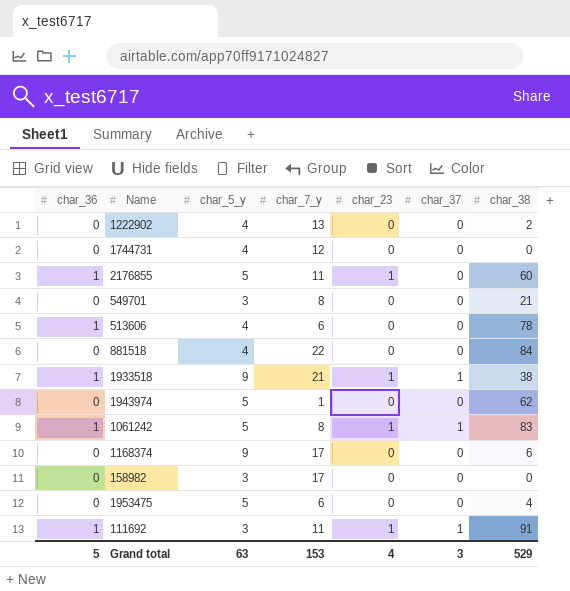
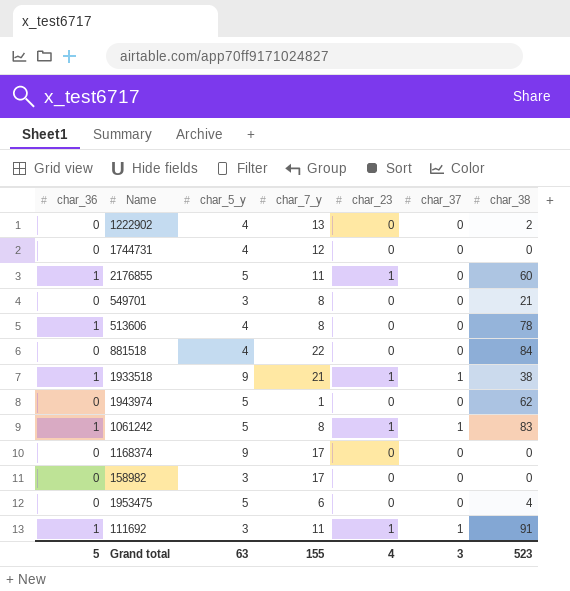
513606 | char_7_y: 6 -> 8
1168374 | char_38: 6 -> 0
Grand total | char_7_y: 153 -> 155
Grand total | char_38: 529 -> 523

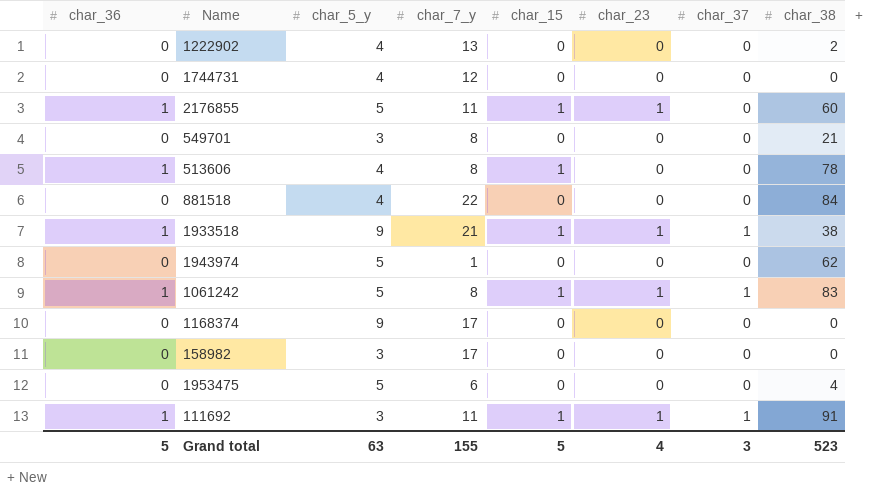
column char_15 | position: none -> 5

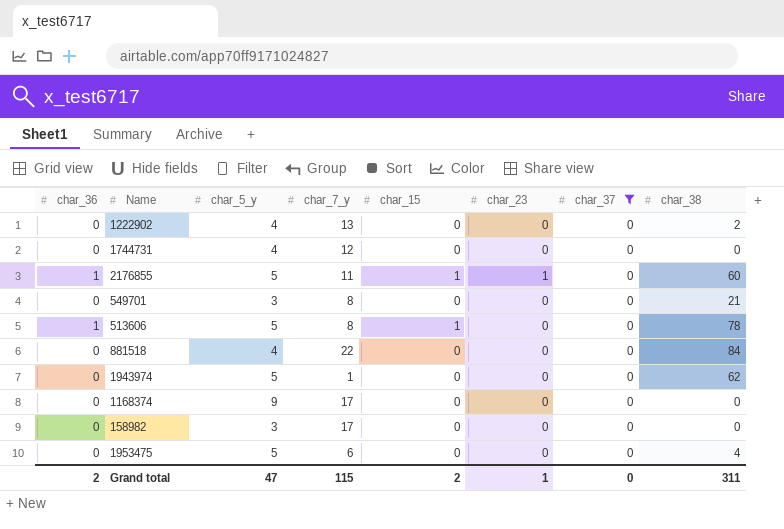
filter: none -> char_37 = 0
513606 | char_5_y: 4 -> 5
Grand total | char_36: 5 -> 2
Grand total | char_5_y: 63 -> 47
Grand total | char_7_y: 155 -> 115
Grand total | char_15: 5 -> 2
Grand total | char_23: 4 -> 1
Grand total | char_37: 3 -> 0
Grand total | char_38: 523 -> 311

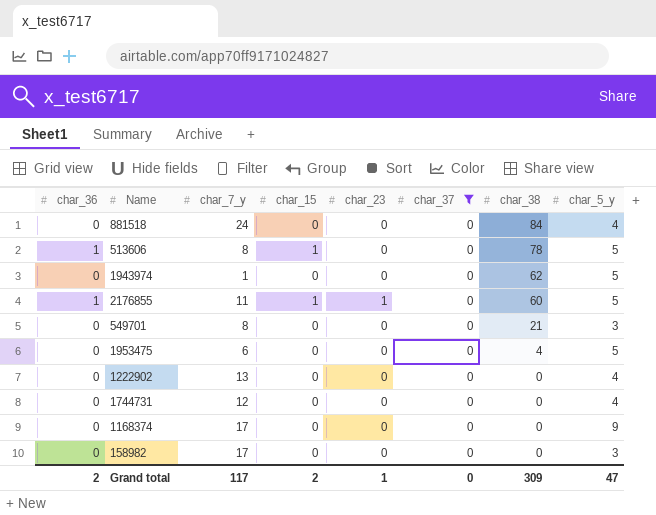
row order: none -> char_38 descending
column char_5_y | position: 3 -> 8
881518 | char_7_y: 22 -> 24
1222902 | char_38: 2 -> 0
Grand total | char_7_y: 115 -> 117
Grand total | char_38: 311 -> 309

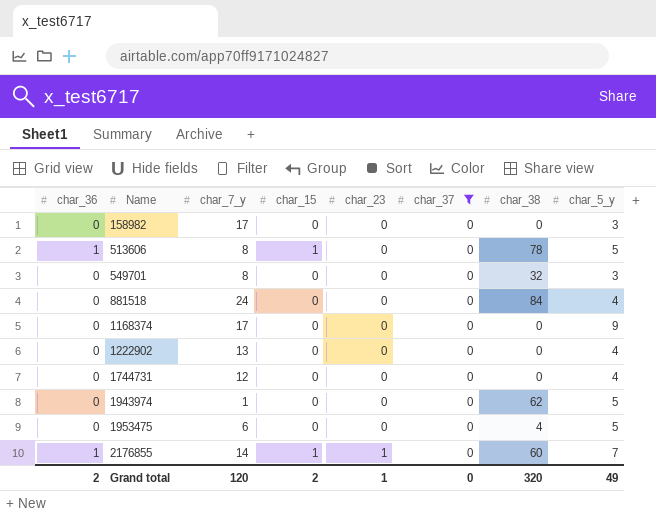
row order: char_38 descending -> Name ascending
549701 | char_38: 21 -> 32
2176855 | char_7_y: 11 -> 14
2176855 | char_5_y: 5 -> 7
Grand total | char_7_y: 117 -> 120
Grand total | char_38: 309 -> 320
Grand total | char_5_y: 47 -> 49

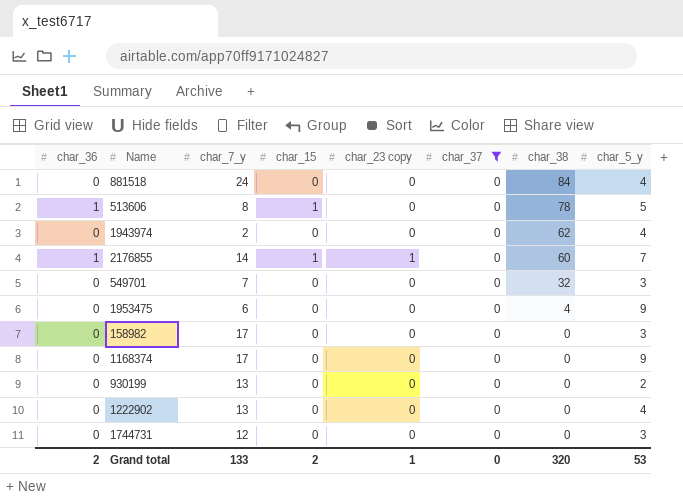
row order: Name ascending -> char_38 descending
column name: char_23 -> char_23 copy
1943974 | char_7_y: 1 -> 2
1943974 | char_5_y: 5 -> 4
549701 | char_7_y: 8 -> 7
1953475 | char_5_y: 5 -> 9
row 930199: none -> 0 | 13 | 0 | 0 | 0 | 0 | 2
1744731 | char_5_y: 4 -> 3
Grand total | char_7_y: 120 -> 133
Grand total | char_5_y: 49 -> 53

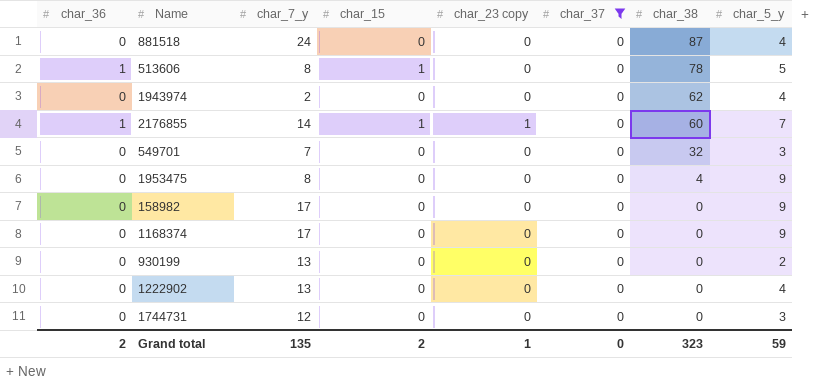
881518 | char_38: 84 -> 87
1953475 | char_7_y: 6 -> 8
158982 | char_5_y: 3 -> 9
Grand total | char_7_y: 133 -> 135
Grand total | char_38: 320 -> 323
Grand total | char_5_y: 53 -> 59

